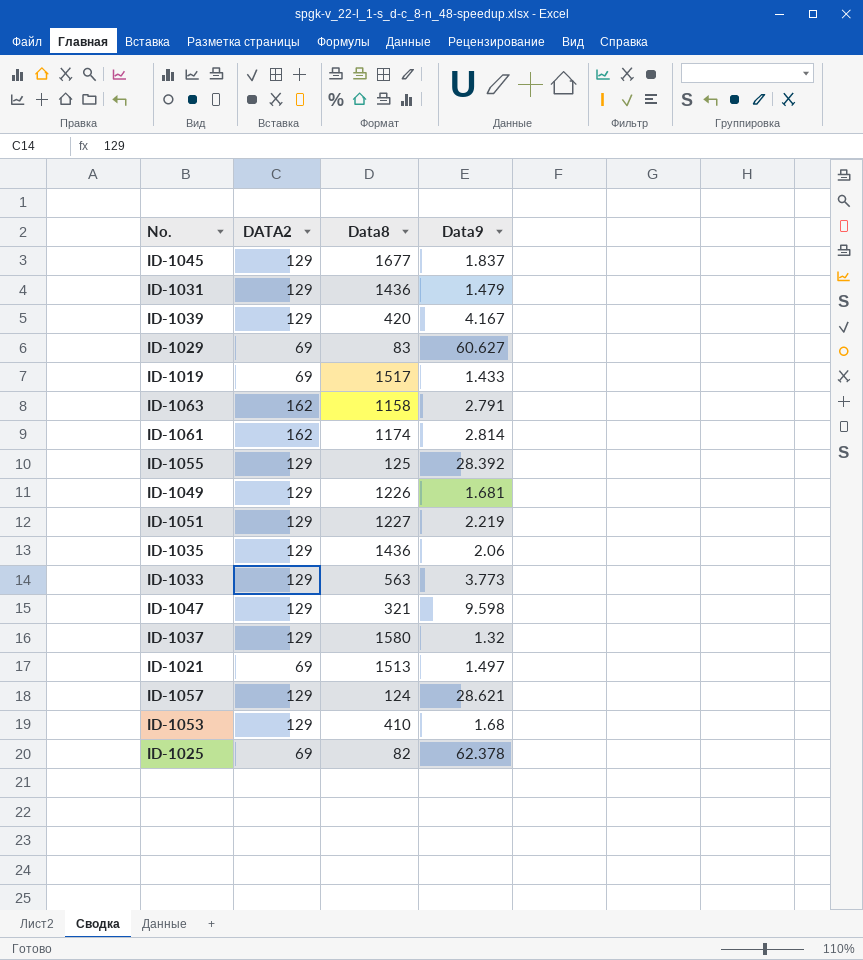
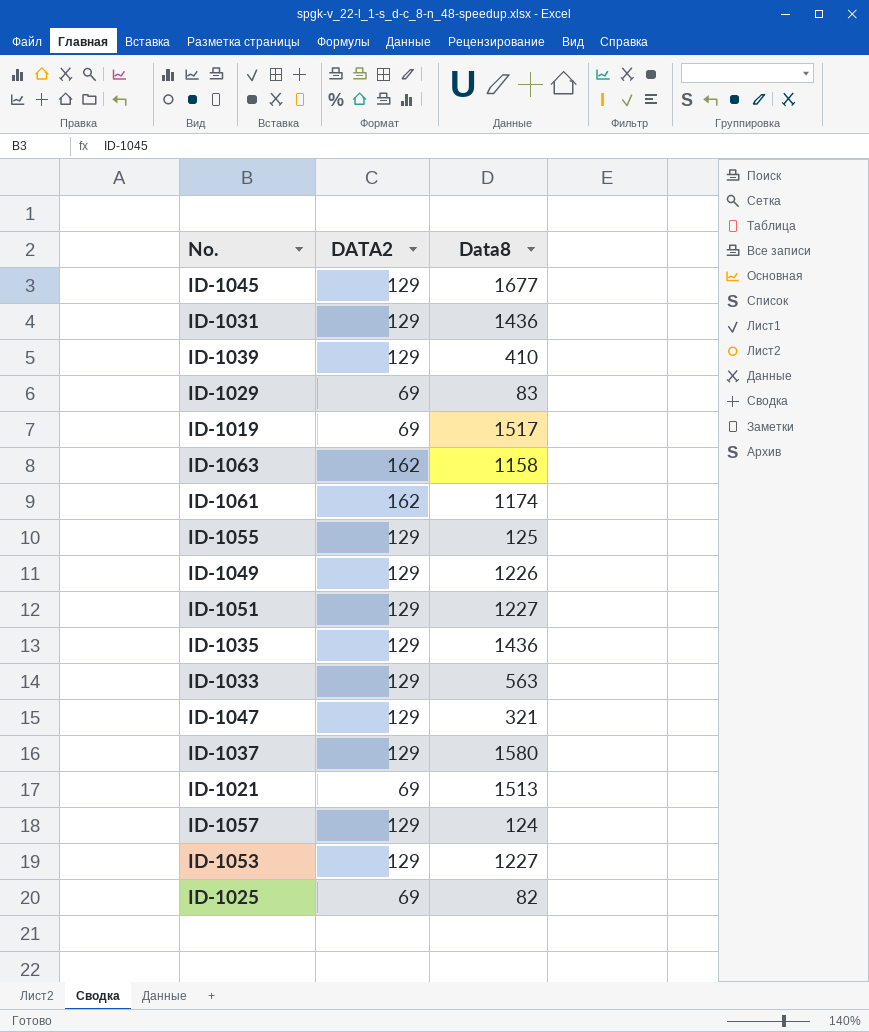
column Data9 | position: 4 -> none
ID-1039 | Data8: 420 -> 410
ID-1053 | Data8: 410 -> 1227

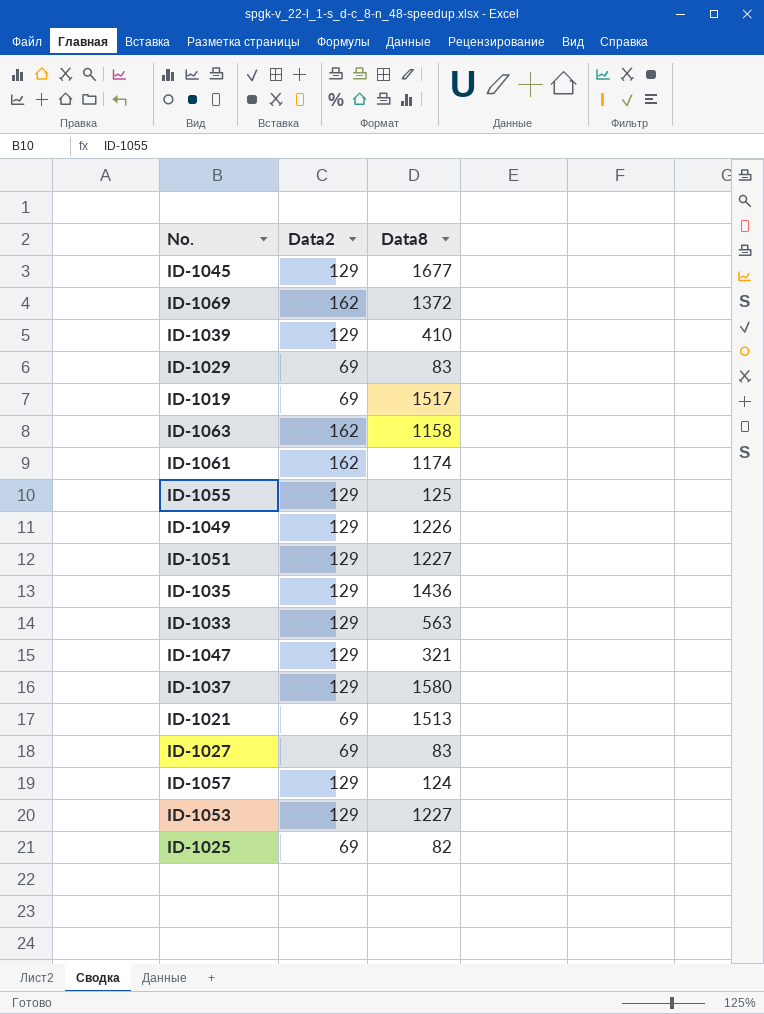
column name: DATA2 -> Data2
row ID-1031: 129 | 1436 -> none
row ID-1069: none -> 162 | 1372
row ID-1027: none -> 69 | 83

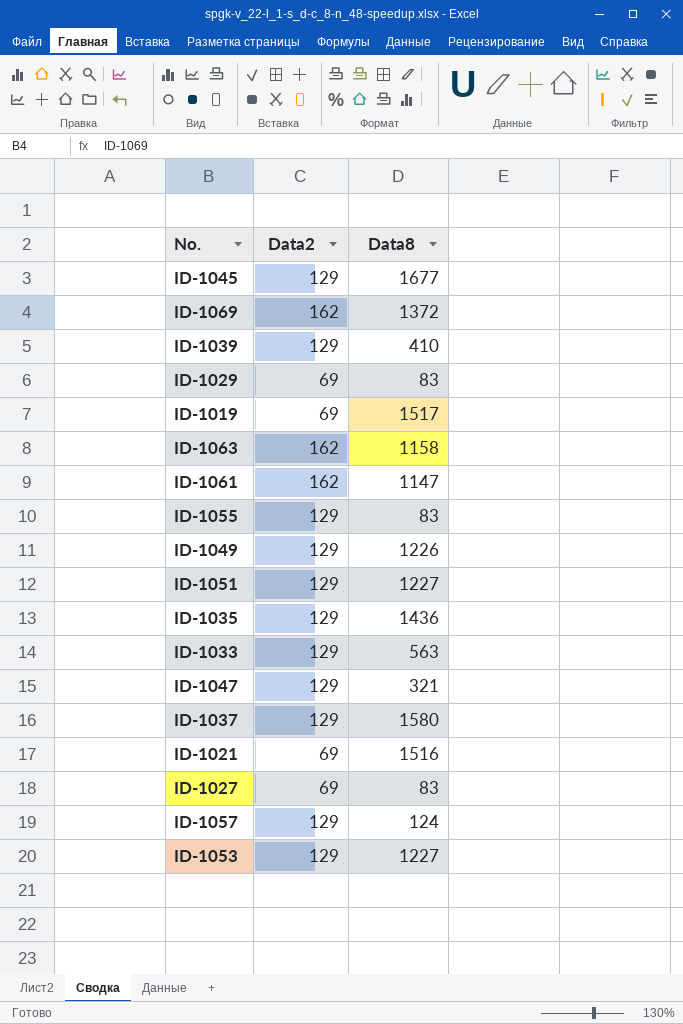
row ID-1025: 69 | 82 -> none
ID-1061 | Data8: 1174 -> 1147
ID-1055 | Data8: 125 -> 83
ID-1021 | Data8: 1513 -> 1516

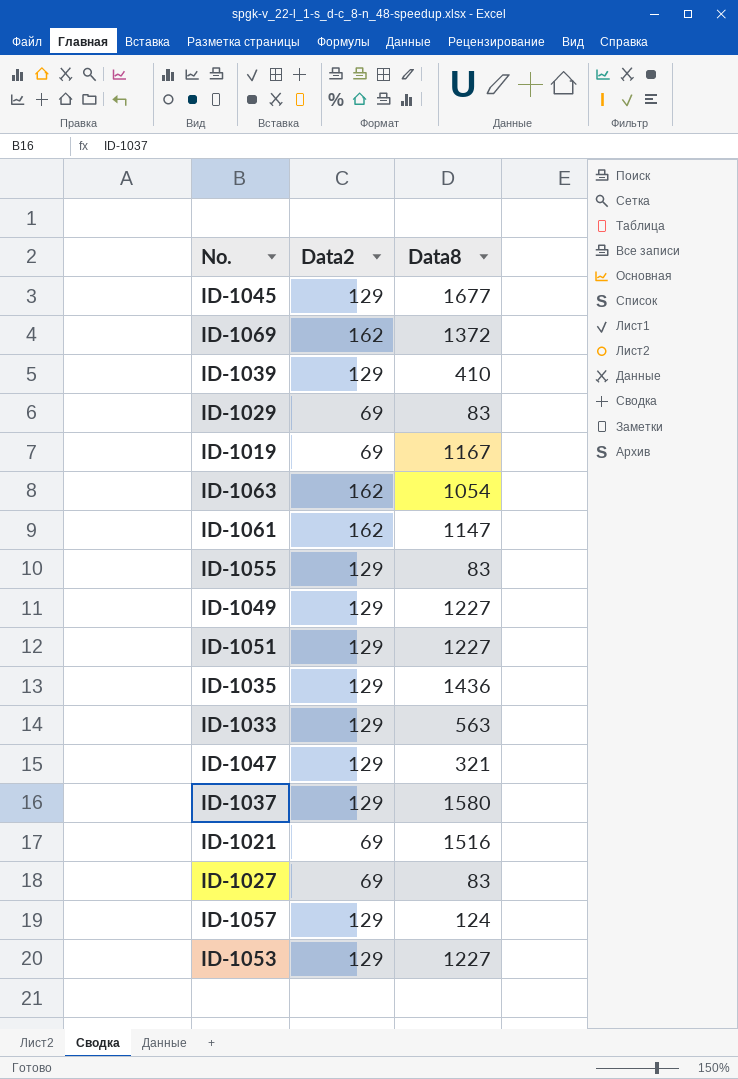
ID-1019 | Data8: 1517 -> 1167
ID-1063 | Data8: 1158 -> 1054
ID-1049 | Data8: 1226 -> 1227

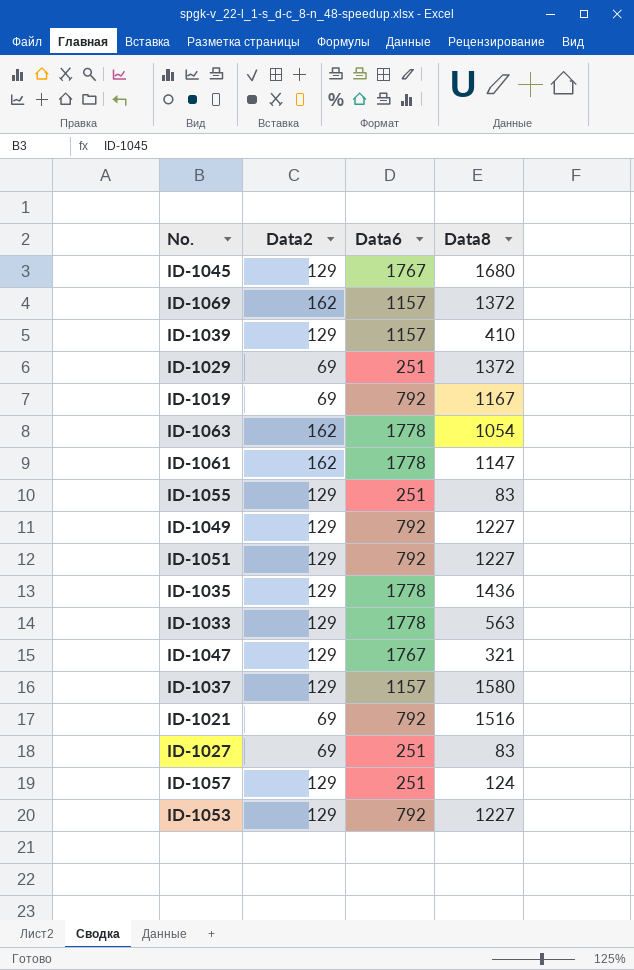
column Data6 | position: none -> 3
ID-1045 | Data8: 1677 -> 1680
ID-1029 | Data8: 83 -> 1372

